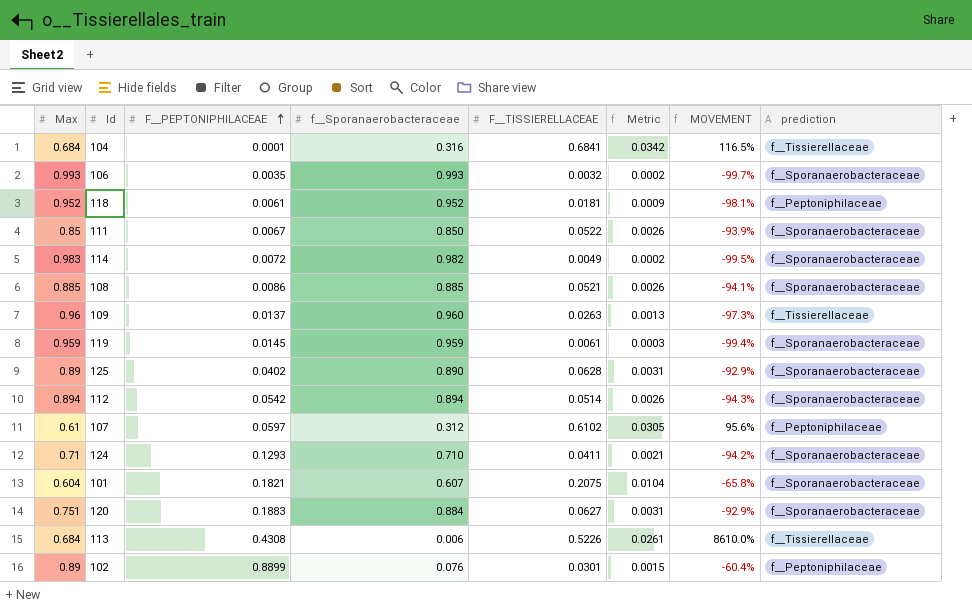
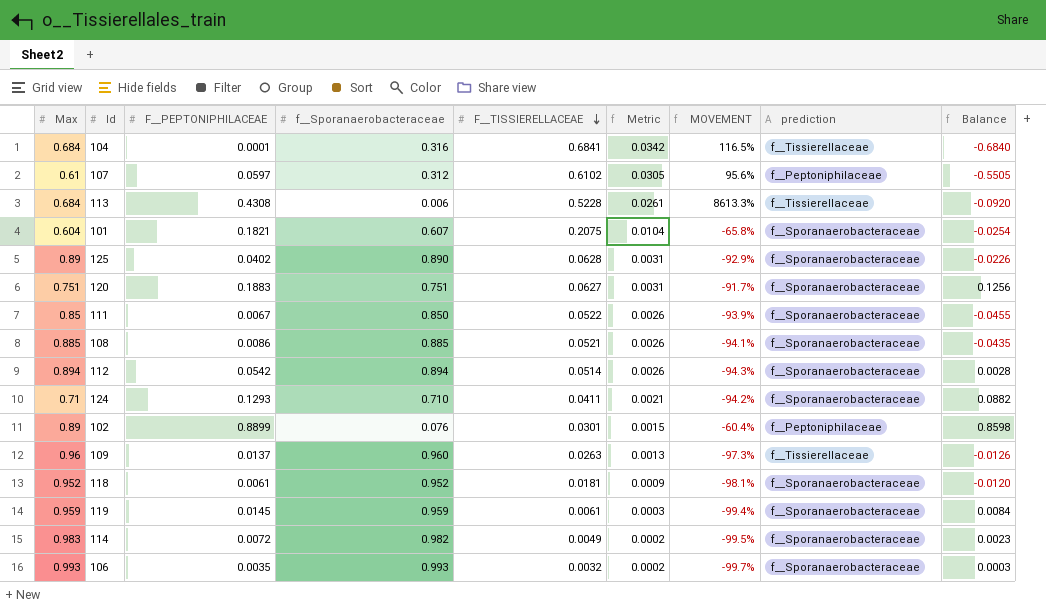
row order: F__PEPTONIPHILACEAE ascending -> F__TISSIERELLACEAE descending
column Balance | formula: none -> [F__PEPTONIPHILACEAE] - [F__TISSIERELLACEAE]
113 | F__TISSIERELLACEAE: 0.5226 -> 0.5228
113 | MOVEMENT: 8610.0% -> 8613.3%
120 | f__Sporanaerobacteraceae: 0.884 -> 0.751
120 | MOVEMENT: -92.9% -> -91.7%
118 | prediction: f__Peptoniphilaceae -> f__Sporanaerobacteraceae

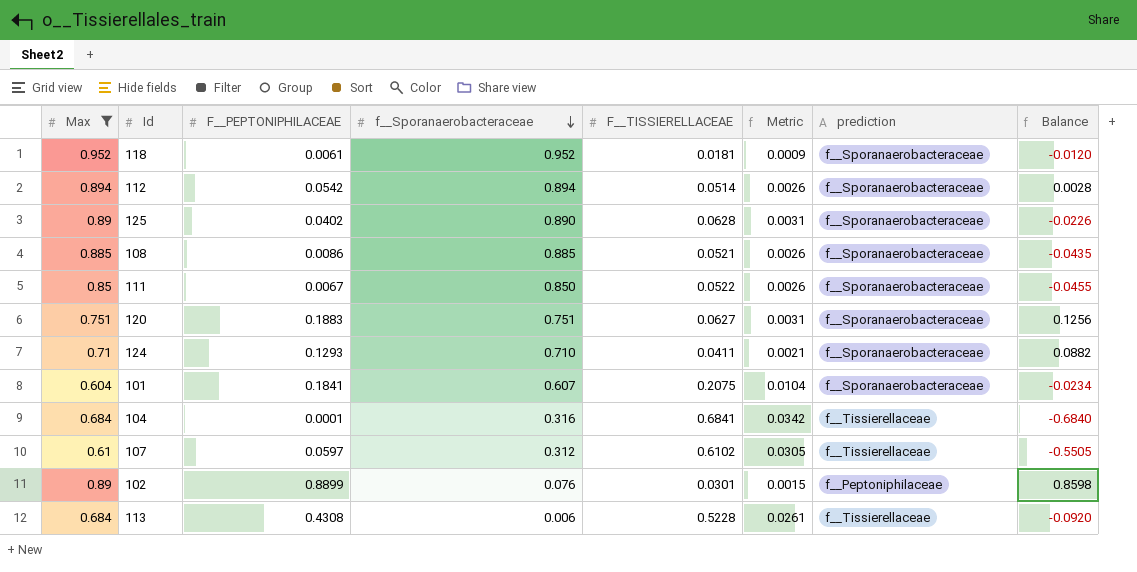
filter: none -> Max <= 0.952
row order: F__TISSIERELLACEAE descending -> f__Sporanaerobacteraceae descending
column MOVEMENT | formula: ([F__TISSIERELLACEAE] - [f__Sporanaerobacteraceae]) / [f__Sporanaerobacteraceae] -> none
101 | F__PEPTONIPHILACEAE: 0.1821 -> 0.1841
101 | Balance: -0.0254 -> -0.0234
107 | prediction: f__Peptoniphilaceae -> f__Tissierellaceae

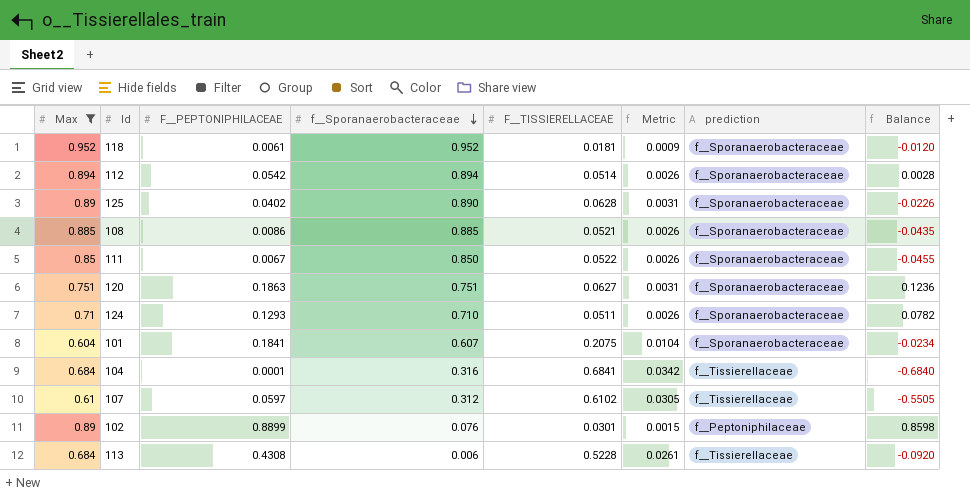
120 | F__PEPTONIPHILACEAE: 0.1883 -> 0.1863
120 | Balance: 0.1256 -> 0.1236
124 | F__TISSIERELLACEAE: 0.0411 -> 0.0511
124 | Metric: 0.0021 -> 0.0026
124 | Balance: 0.0882 -> 0.0782

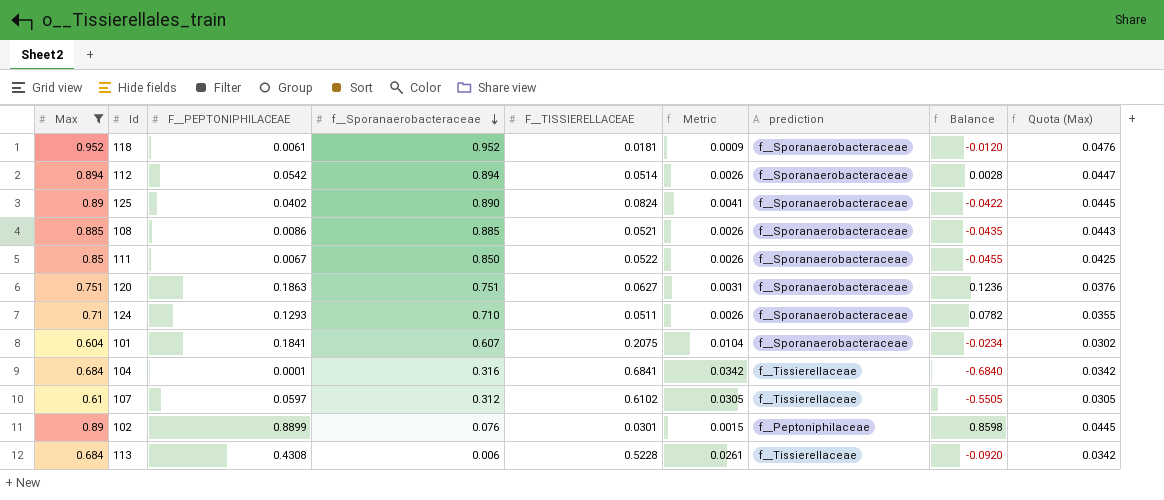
column Quota (Max) | formula: none -> [Max] * 0.05
125 | F__TISSIERELLACEAE: 0.0628 -> 0.0824
125 | Metric: 0.0031 -> 0.0041
125 | Balance: -0.0226 -> -0.0422

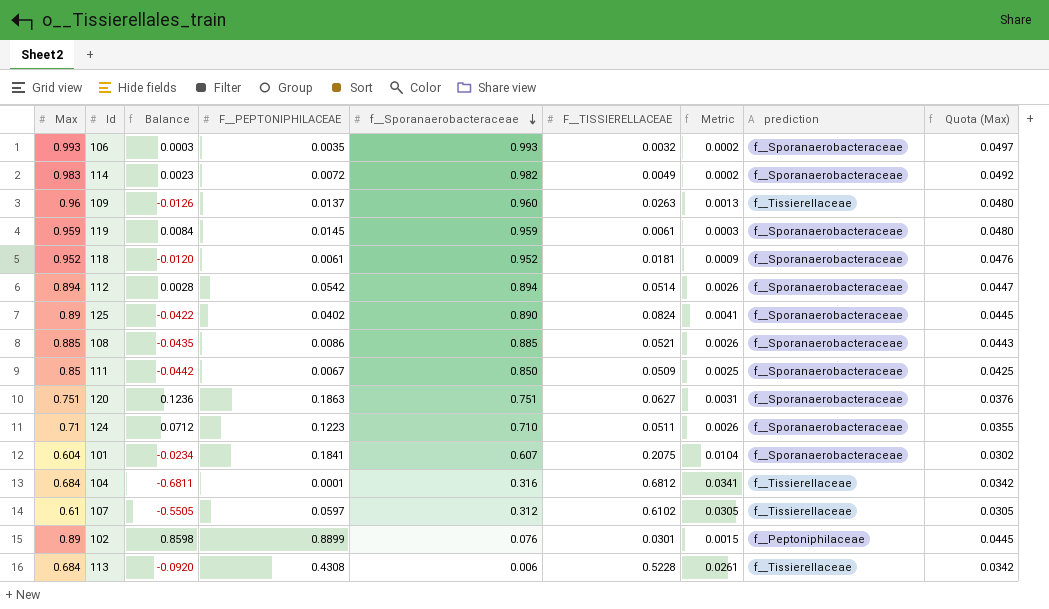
filter: Max <= 0.952 -> none
column Balance | position: 8 -> 3
111 | Balance: -0.0455 -> -0.0442
111 | F__TISSIERELLACEAE: 0.0522 -> 0.0509
111 | Metric: 0.0026 -> 0.0025
124 | Balance: 0.0782 -> 0.0712
124 | F__PEPTONIPHILACEAE: 0.1293 -> 0.1223
104 | Balance: -0.6840 -> -0.6811
104 | F__TISSIERELLACEAE: 0.6841 -> 0.6812
104 | Metric: 0.0342 -> 0.0341

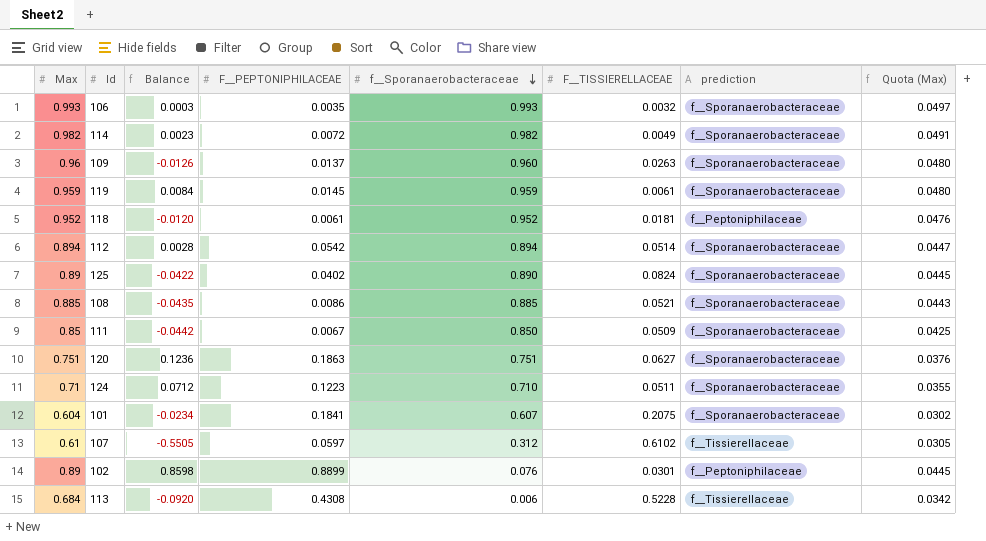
column Metric | formula: [F__TISSIERELLACEAE] * 0.05 -> none
row 104: 0.684 | -0.6811 | 0.0001 | 0.316 | 0.6812 | 0.0341 | f__Tissierellaceae | 0.0342 -> none
114 | Max: 0.983 -> 0.982
114 | Quota (Max): 0.0492 -> 0.0491
109 | prediction: f__Tissierellaceae -> f__Sporanaerobacteraceae
118 | prediction: f__Sporanaerobacteraceae -> f__Peptoniphilaceae

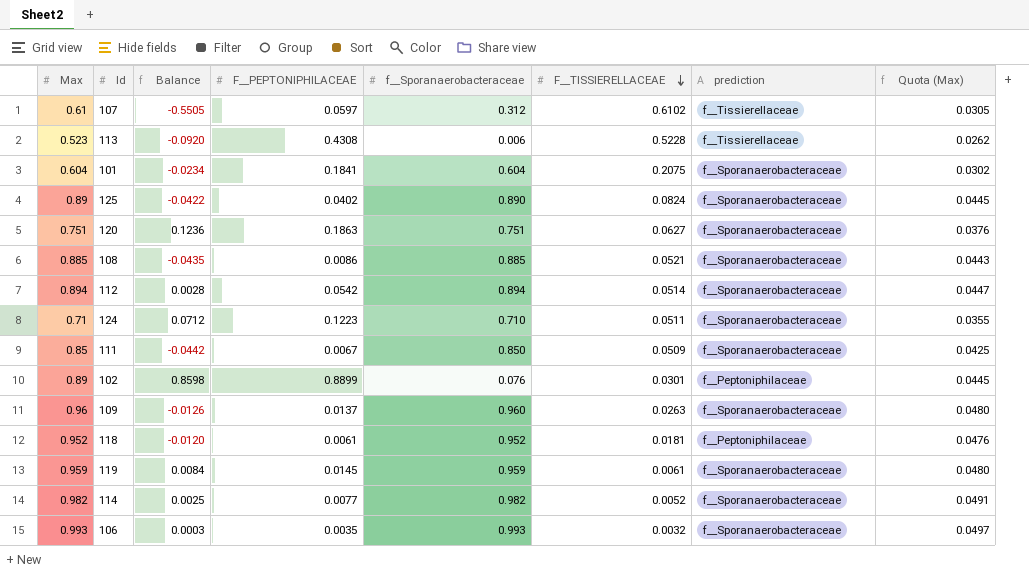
row order: f__Sporanaerobacteraceae descending -> F__TISSIERELLACEAE descending
113 | Max: 0.684 -> 0.523
113 | Quota (Max): 0.0342 -> 0.0262
101 | f__Sporanaerobacteraceae: 0.607 -> 0.604
114 | Balance: 0.0023 -> 0.0025
114 | F__PEPTONIPHILACEAE: 0.0072 -> 0.0077
114 | F__TISSIERELLACEAE: 0.0049 -> 0.0052

